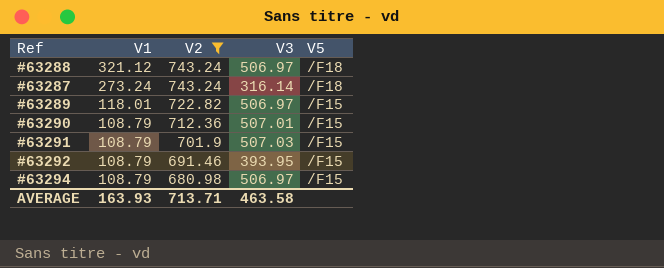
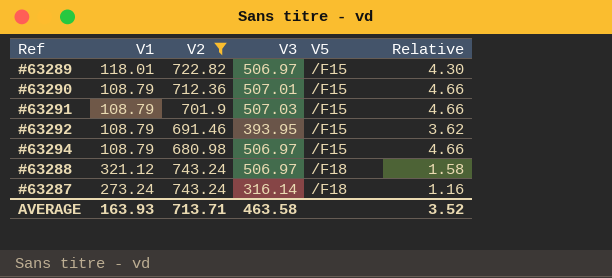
row order: V1 descending -> V5 ascending
column Relative | formula: none -> [V3] / [V1]

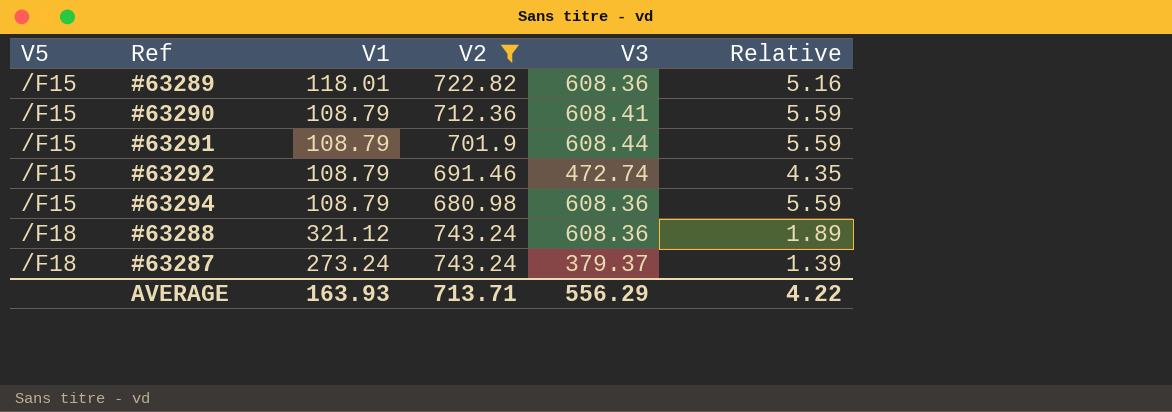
column V5 | position: 5 -> 1
#63289 | V3: 506.97 -> 608.36
#63289 | Relative: 4.30 -> 5.16
#63290 | V3: 507.01 -> 608.41
#63290 | Relative: 4.66 -> 5.59
#63291 | V3: 507.03 -> 608.44
#63291 | Relative: 4.66 -> 5.59
#63292 | V3: 393.95 -> 472.74
#63292 | Relative: 3.62 -> 4.35
#63294 | V3: 506.97 -> 608.36
#63294 | Relative: 4.66 -> 5.59
#63288 | V3: 506.97 -> 608.36
#63288 | Relative: 1.58 -> 1.89
#63287 | V3: 316.14 -> 379.37
#63287 | Relative: 1.16 -> 1.39
AVERAGE | V3: 463.58 -> 556.29
AVERAGE | Relative: 3.52 -> 4.22

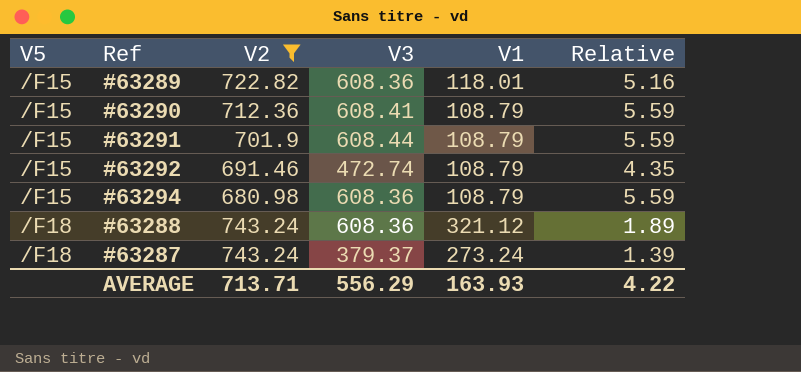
column V1 | position: 3 -> 5

